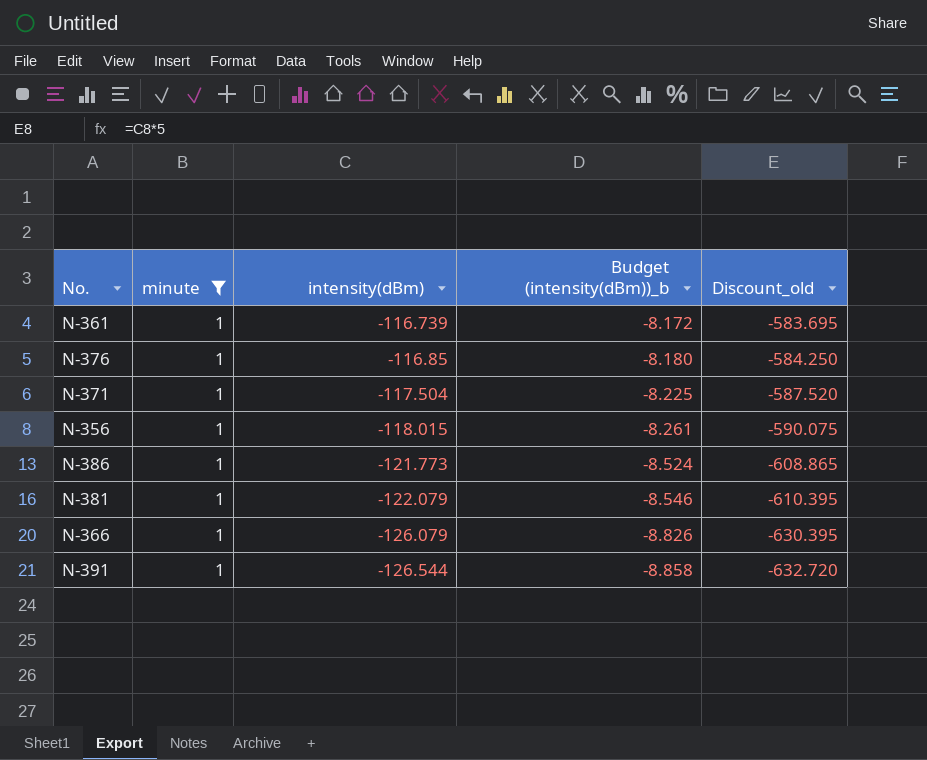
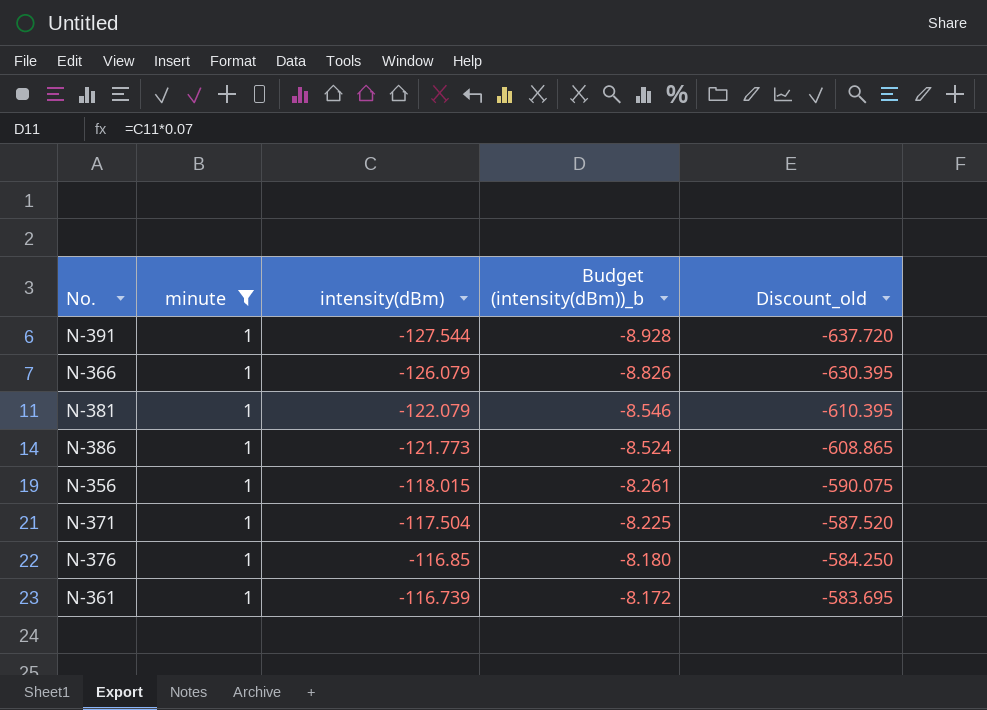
row order: intensity(dBm) descending -> intensity(dBm) ascending
N-391 | intensity(dBm): -126.544 -> -127.544
N-391 | Budget (intensity(dBm))_b: -8.858 -> -8.928
N-391 | Discount_old: -632.720 -> -637.720

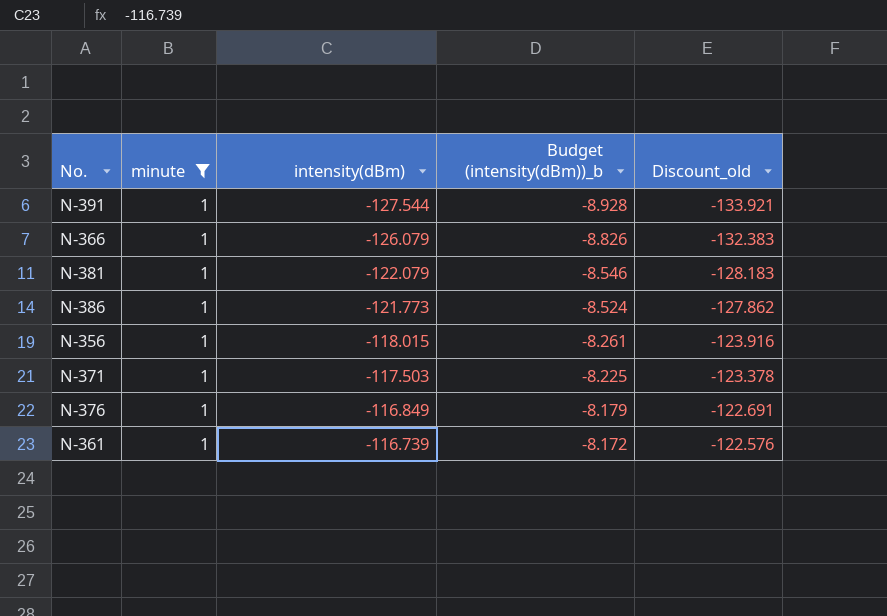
column Discount_old | formula: [intensity(dBm)] * 5 -> [intensity(dBm)] * 1.05
N-371 | intensity(dBm): -117.504 -> -117.503
N-376 | intensity(dBm): -116.85 -> -116.849
N-376 | Budget (intensity(dBm))_b: -8.180 -> -8.179

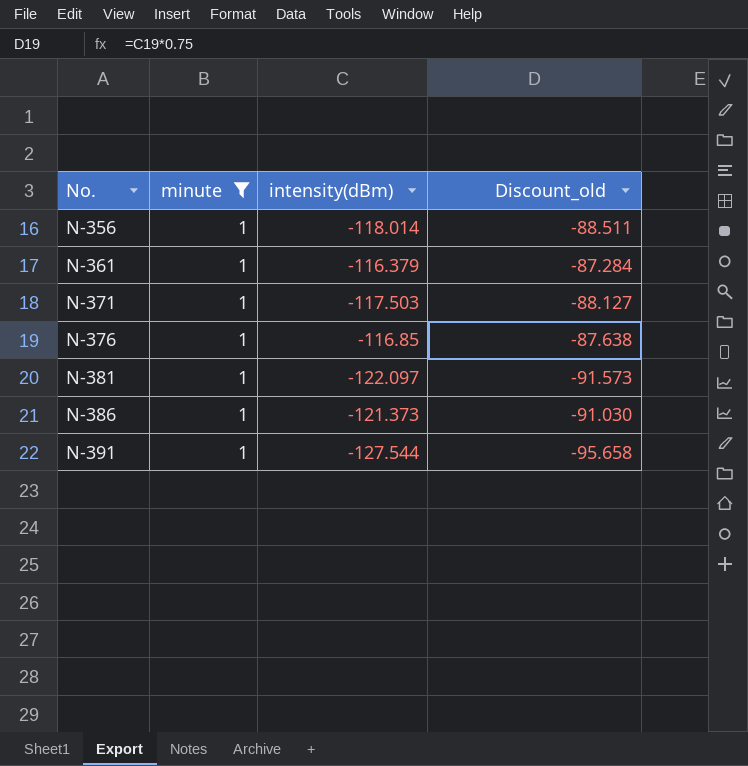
row order: intensity(dBm) ascending -> No. ascending
column Budget (intensity(dBm))_b | formula: [intensity(dBm)] * 0.07 -> none
column Discount_old | formula: [intensity(dBm)] * 1.05 -> [intensity(dBm)] * 0.75
row N-366: 1 | -126.079 | -8.826 | -132.383 -> none
N-356 | intensity(dBm): -118.015 -> -118.014
N-361 | intensity(dBm): -116.739 -> -116.379
N-376 | intensity(dBm): -116.849 -> -116.85
N-381 | intensity(dBm): -122.079 -> -122.097
N-386 | intensity(dBm): -121.773 -> -121.373

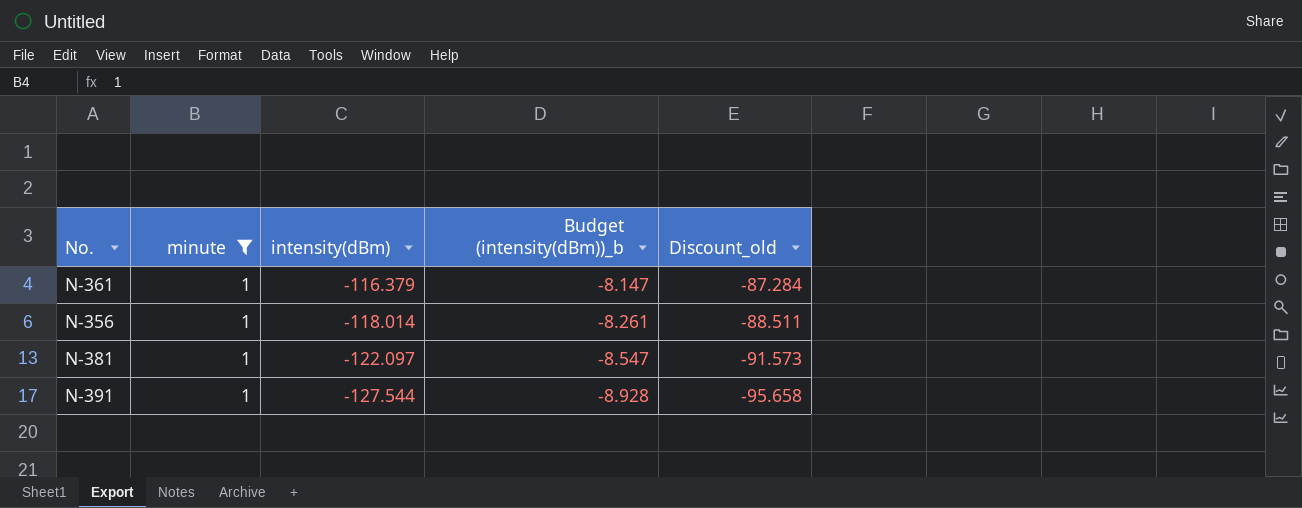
row order: No. ascending -> intensity(dBm) descending
column Budget (intensity(dBm))_b | formula: none -> [intensity(dBm)] * 0.07
row N-371: 1 | -117.503 | -88.127 -> none
row N-376: 1 | -116.85 | -87.638 -> none
row N-386: 1 | -121.373 | -91.030 -> none

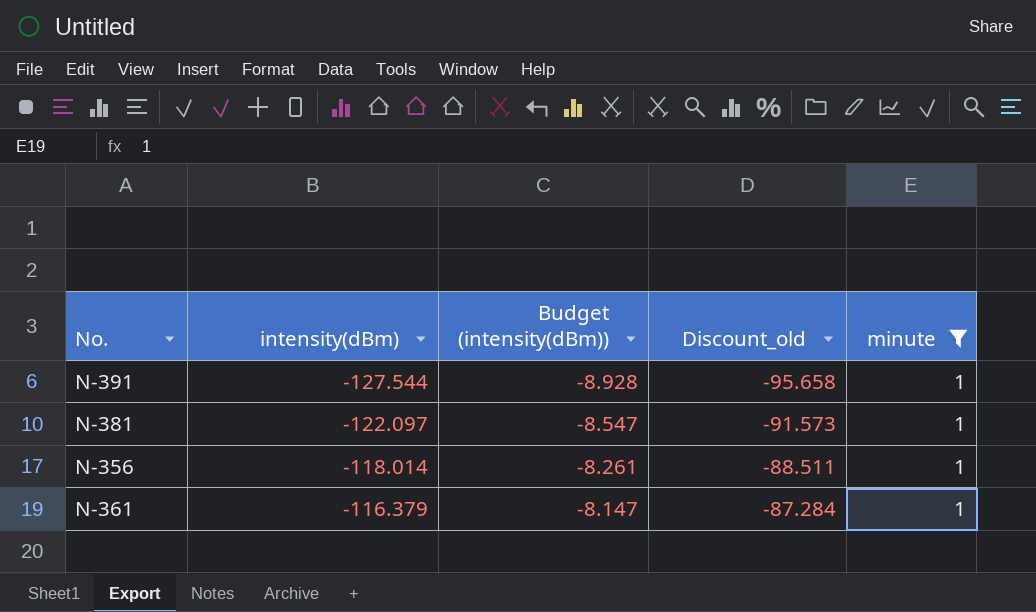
row order: intensity(dBm) descending -> intensity(dBm) ascending
column name: Budget (intensity(dBm))_b -> Budget (intensity(dBm))
column minute | position: 2 -> 5

